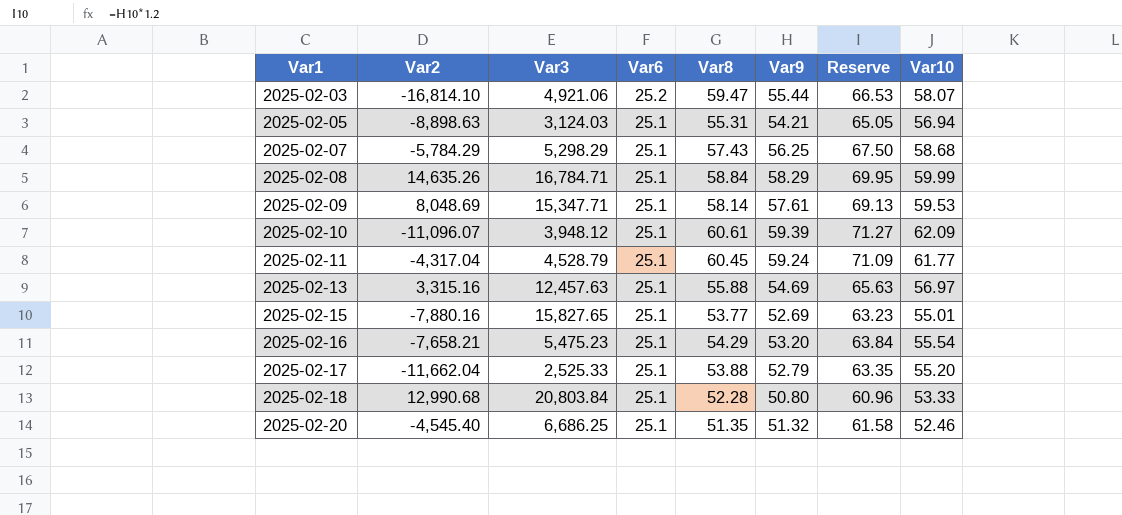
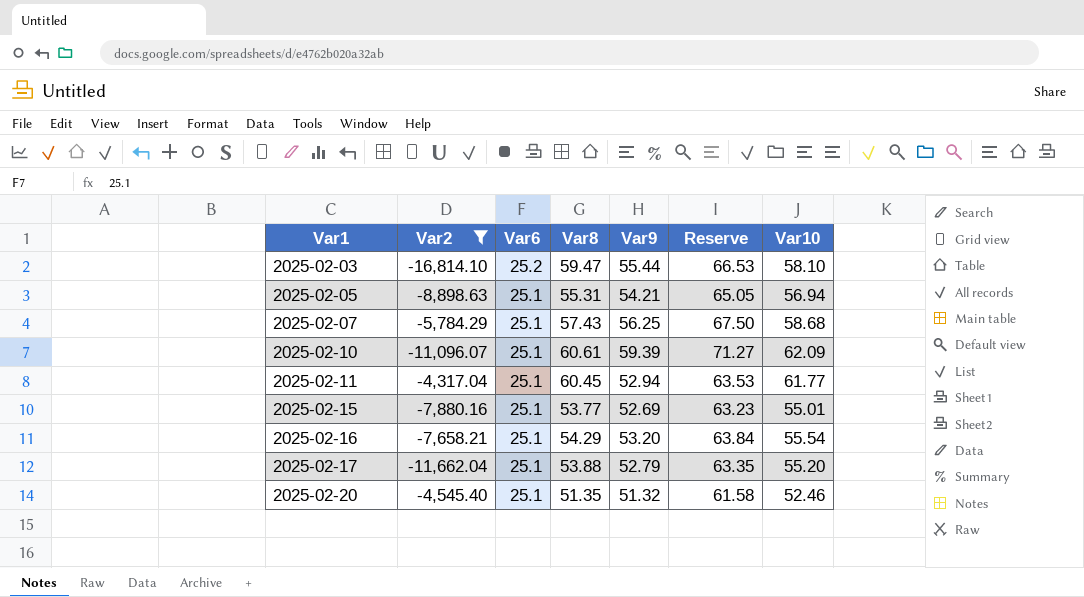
filter: none -> Var2 <= -4,317.04
column Var3 | position: 3 -> none
2025-02-03 | Var10: 58.07 -> 58.10
2025-02-11 | Var9: 59.24 -> 52.94
2025-02-11 | Reserve: 71.09 -> 63.53

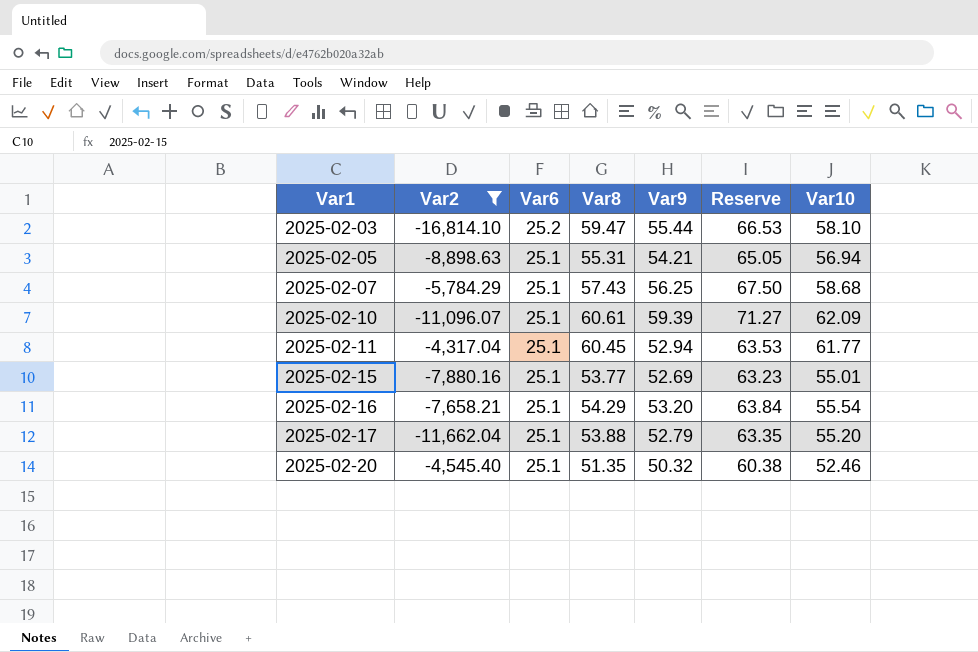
2025-02-20 | Var9: 51.32 -> 50.32
2025-02-20 | Reserve: 61.58 -> 60.38

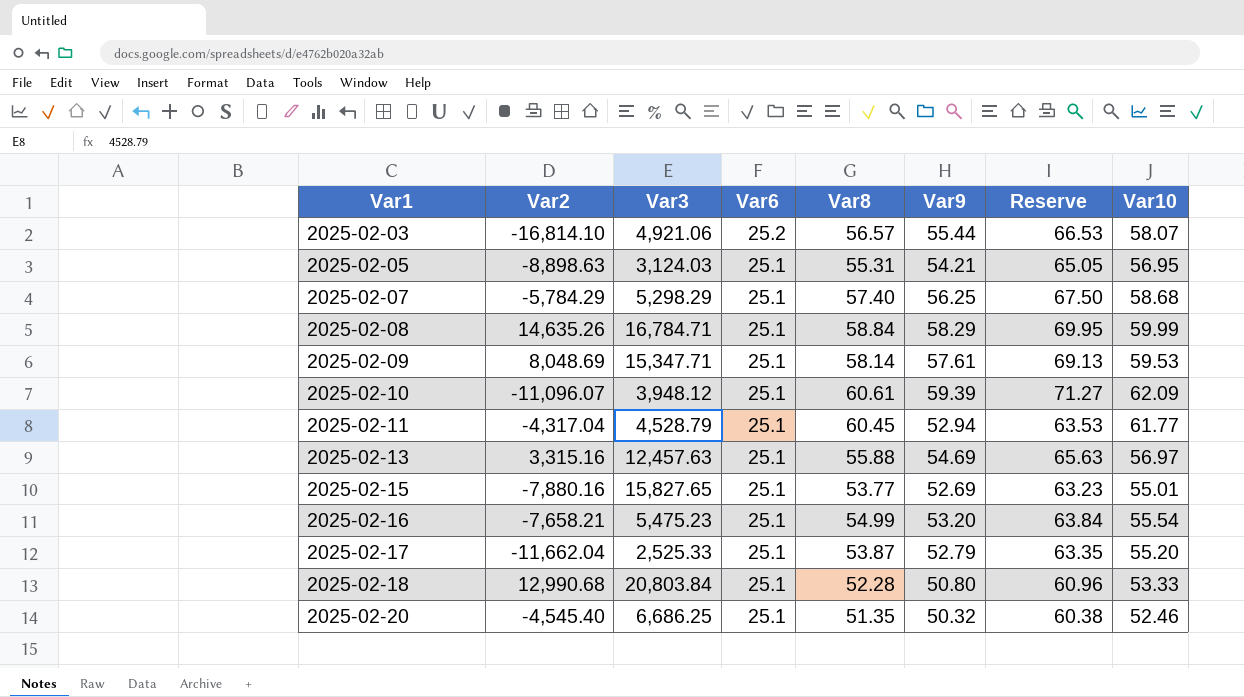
filter: Var2 <= -4,317.04 -> none
column Var3 | position: none -> 3
2025-02-03 | Var8: 59.47 -> 56.57
2025-02-03 | Var10: 58.10 -> 58.07
2025-02-05 | Var10: 56.94 -> 56.95
2025-02-07 | Var8: 57.43 -> 57.40
2025-02-16 | Var8: 54.29 -> 54.99
2025-02-17 | Var8: 53.88 -> 53.87

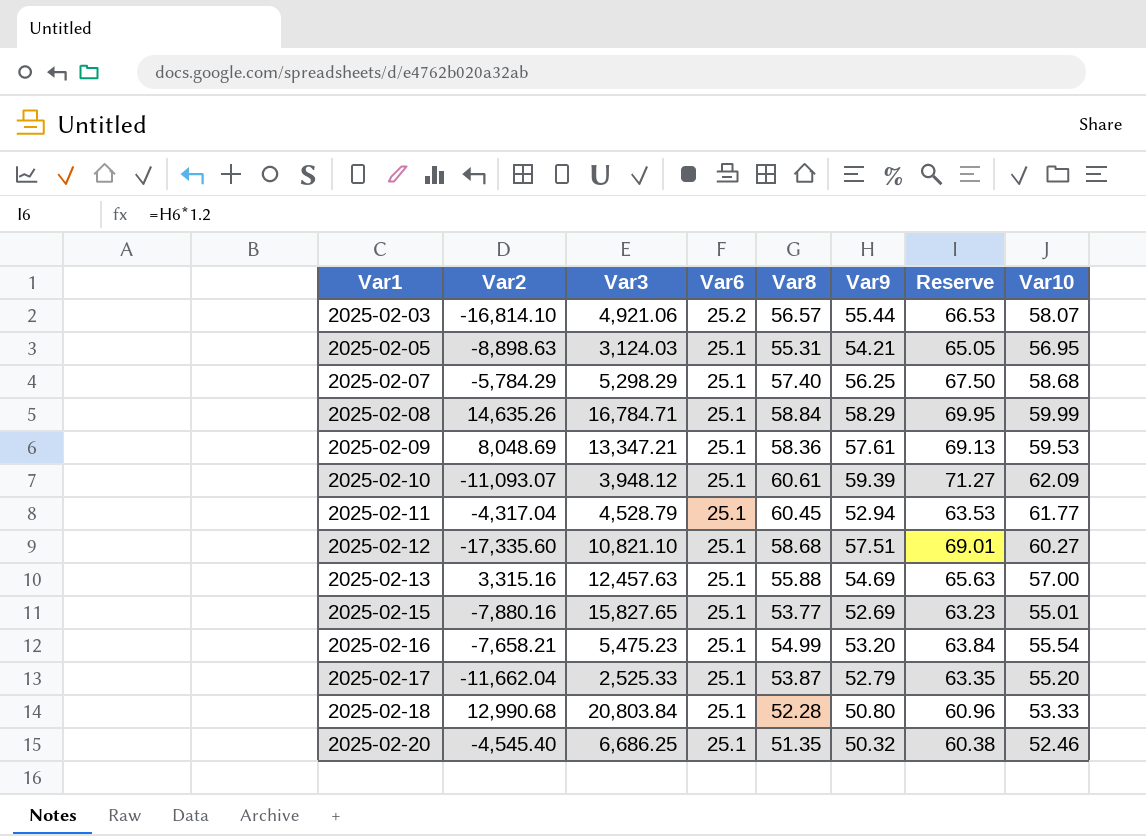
2025-02-09 | Var3: 15,347.71 -> 13,347.21
2025-02-09 | Var8: 58.14 -> 58.36
2025-02-10 | Var2: -11,096.07 -> -11,093.07
row 2025-02-12: none -> -17,335.60 | 10,821.10 | 25.1 | 58.68 | 57.51 | 69.01 | 60.27
2025-02-13 | Var10: 56.97 -> 57.00

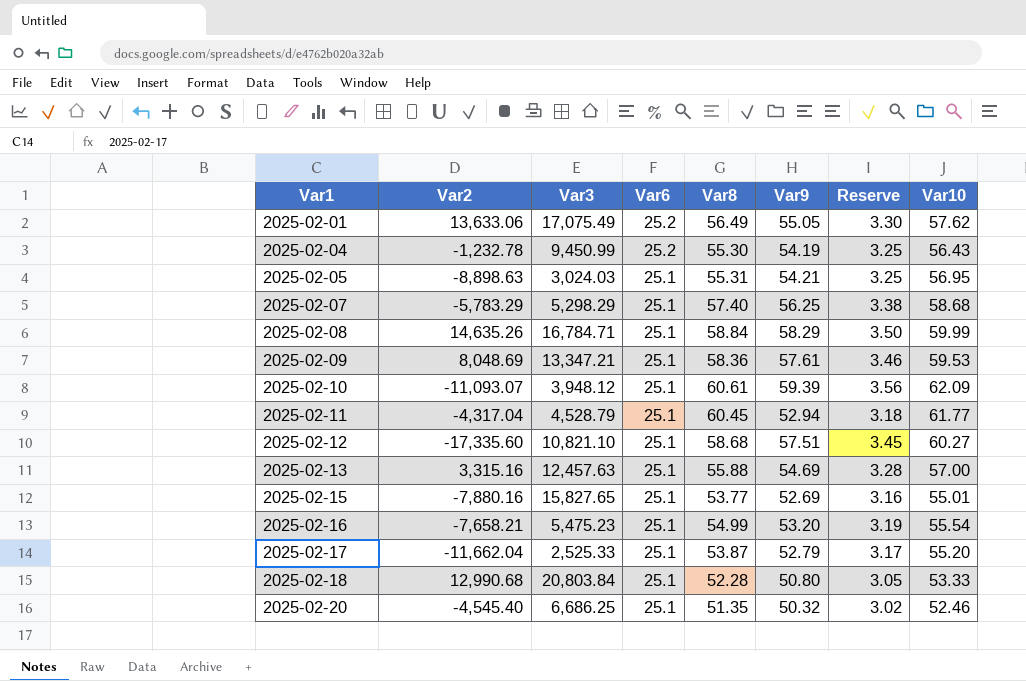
column Reserve | formula: [Var9] * 1.2 -> [Var9] * 0.06
row 2025-02-03: -16,814.10 | 4,921.06 | 25.2 | 56.57 | 55.44 | 66.53 | 58.07 -> none
row 2025-02-01: none -> 13,633.06 | 17,075.49 | 25.2 | 56.49 | 55.05 | 3.30 | 57.62
row 2025-02-04: none -> -1,232.78 | 9,450.99 | 25.2 | 55.30 | 54.19 | 3.25 | 56.43
2025-02-05 | Var3: 3,124.03 -> 3,024.03
2025-02-07 | Var2: -5,784.29 -> -5,783.29

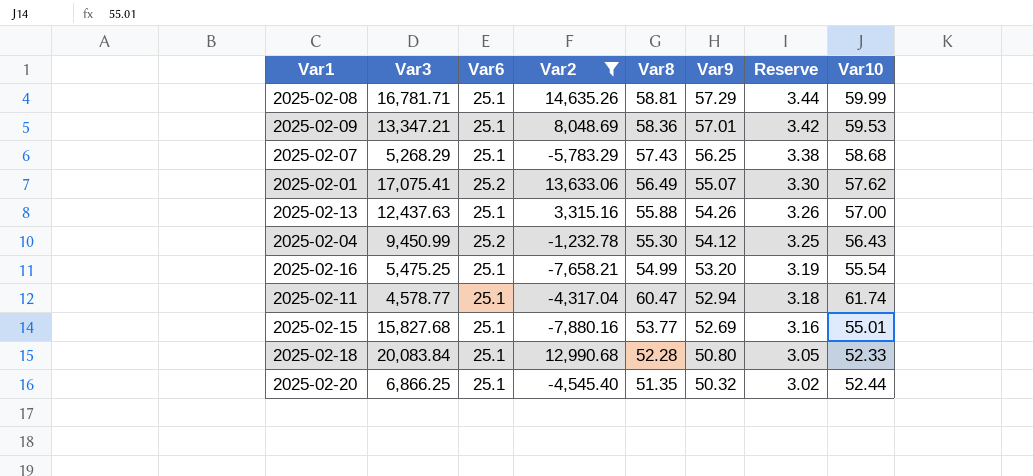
filter: none -> Var2 >= -7,880.16
row order: Var1 ascending -> Var9 descending
column Var2 | position: 2 -> 4
2025-02-08 | Var3: 16,784.71 -> 16,781.71
2025-02-08 | Var8: 58.84 -> 58.81
2025-02-08 | Var9: 58.29 -> 57.29
2025-02-08 | Reserve: 3.50 -> 3.44
2025-02-09 | Var9: 57.61 -> 57.01
2025-02-09 | Reserve: 3.46 -> 3.42
2025-02-07 | Var3: 5,298.29 -> 5,268.29
2025-02-07 | Var8: 57.40 -> 57.43
2025-02-01 | Var3: 17,075.49 -> 17,075.41
2025-02-01 | Var9: 55.05 -> 55.07
2025-02-13 | Var3: 12,457.63 -> 12,437.63
2025-02-13 | Var9: 54.69 -> 54.26
2025-02-13 | Reserve: 3.28 -> 3.26
2025-02-04 | Var9: 54.19 -> 54.12
2025-02-16 | Var3: 5,475.23 -> 5,475.25
2025-02-11 | Var3: 4,528.79 -> 4,578.77
2025-02-11 | Var8: 60.45 -> 60.47
2025-02-11 | Var10: 61.77 -> 61.74
2025-02-15 | Var3: 15,827.65 -> 15,827.68
2025-02-18 | Var3: 20,803.84 -> 20,083.84
2025-02-18 | Var10: 53.33 -> 52.33
2025-02-20 | Var3: 6,686.25 -> 6,866.25
2025-02-20 | Var10: 52.46 -> 52.44

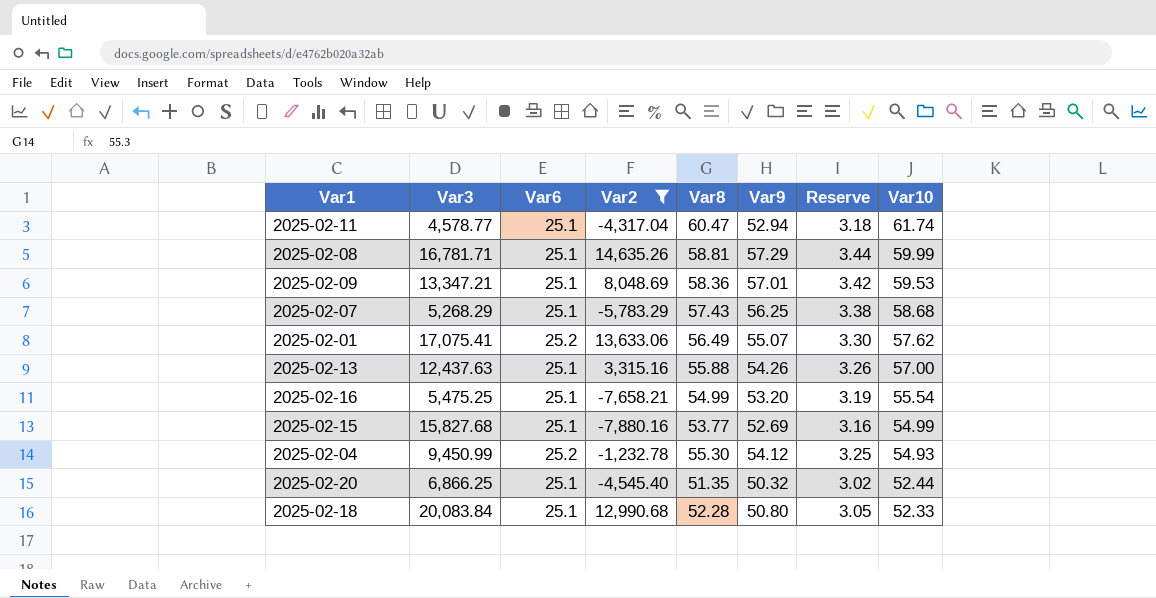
row order: Var9 descending -> Var10 descending
2025-02-15 | Var10: 55.01 -> 54.99
2025-02-04 | Var10: 56.43 -> 54.93

